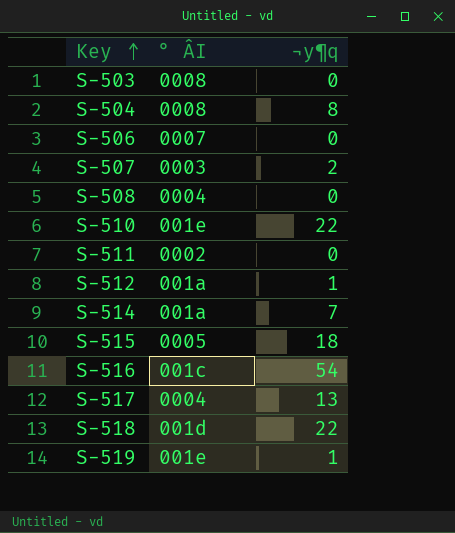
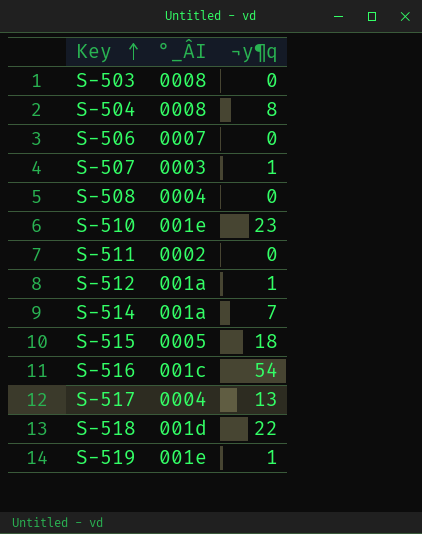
column name: ° ÂI -> °_ÂI
S-507 | ¬y¶q: 2 -> 1
S-510 | ¬y¶q: 22 -> 23

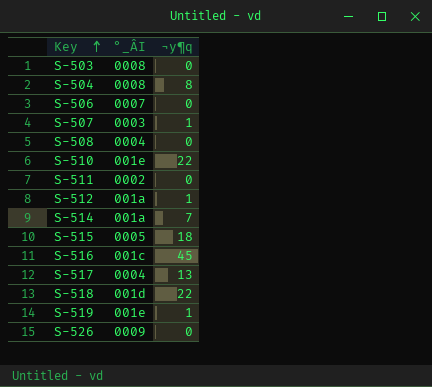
S-510 | ¬y¶q: 23 -> 22
S-516 | ¬y¶q: 54 -> 45
row S-526: none -> 0009 | 0

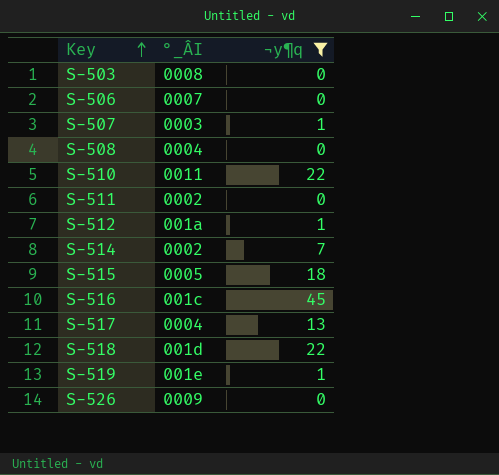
filter: none -> ¬y¶q != 8
S-510 | °_ÂI: 001e -> 0011
S-514 | °_ÂI: 001a -> 0002

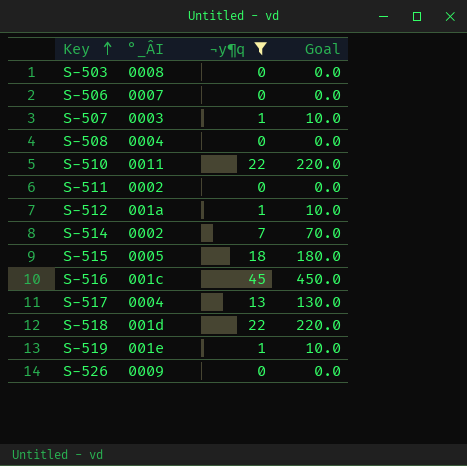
column Goal | formula: none -> [¬y¶q] * 10

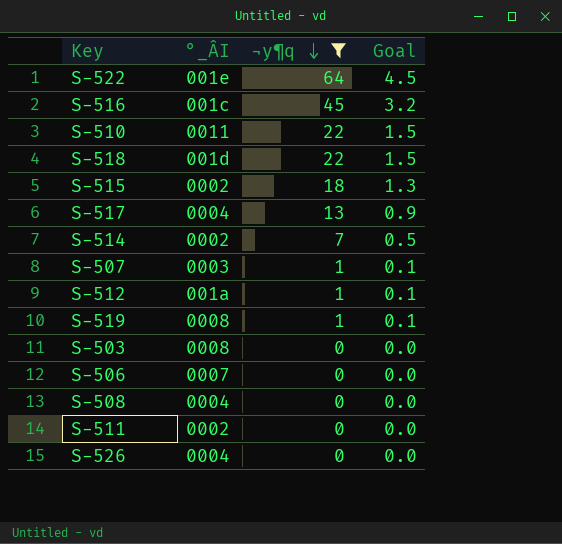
row order: Key ascending -> ¬y¶q descending
column Goal | formula: [¬y¶q] * 10 -> [¬y¶q] * 0.07
row S-522: none -> 001e | 64 | 4.5
S-515 | °_ÂI: 0005 -> 0002
S-519 | °_ÂI: 001e -> 0008
S-526 | °_ÂI: 0009 -> 0004

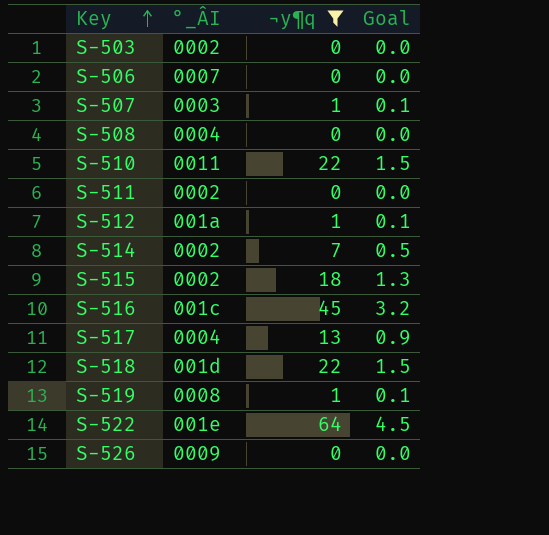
row order: ¬y¶q descending -> Key ascending
S-503 | °_ÂI: 0008 -> 0002
S-526 | °_ÂI: 0004 -> 0009

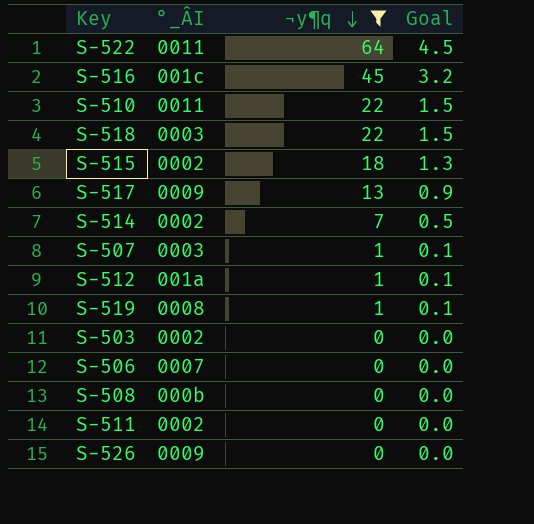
row order: Key ascending -> ¬y¶q descending
S-522 | °_ÂI: 001e -> 0011
S-518 | °_ÂI: 001d -> 0003
S-517 | °_ÂI: 0004 -> 0009
S-508 | °_ÂI: 0004 -> 000b

